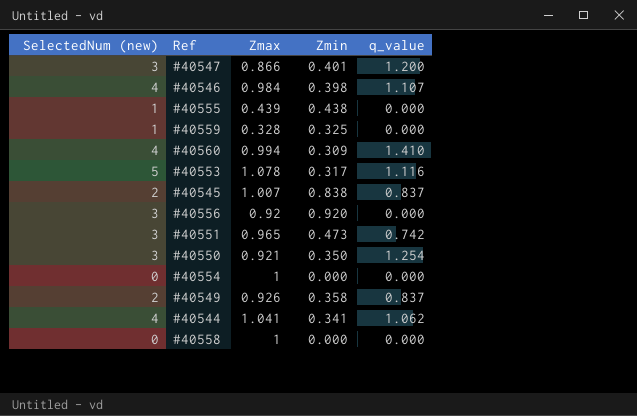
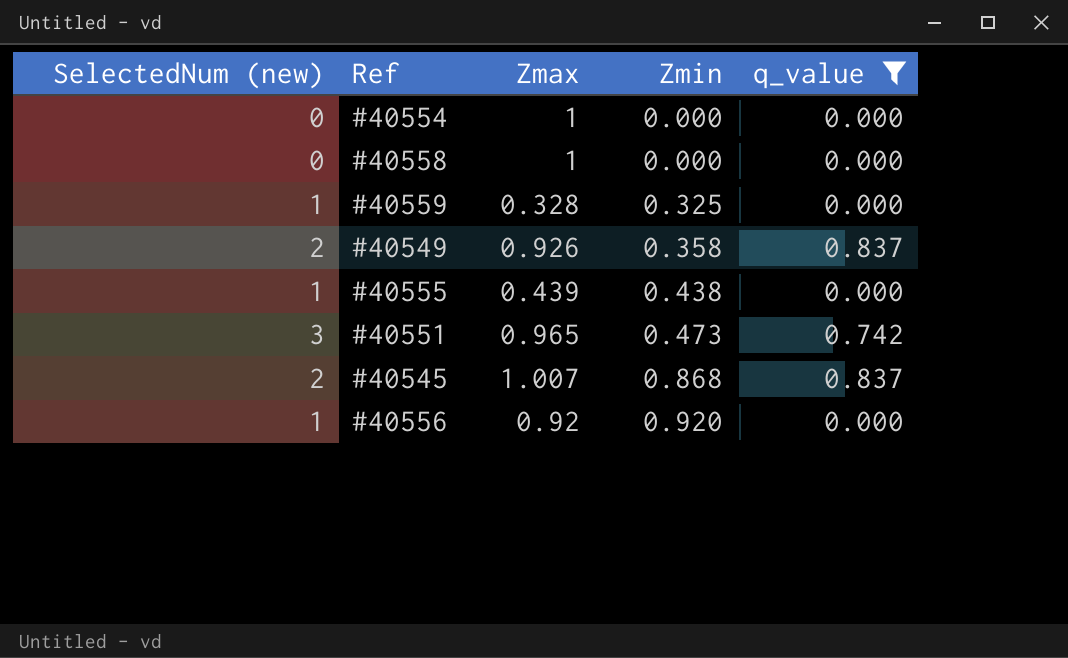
filter: none -> q_value <= 0.837
row order: none -> Zmin ascending
#40545 | Zmin: 0.838 -> 0.868
#40556 | SelectedNum (new): 3 -> 1

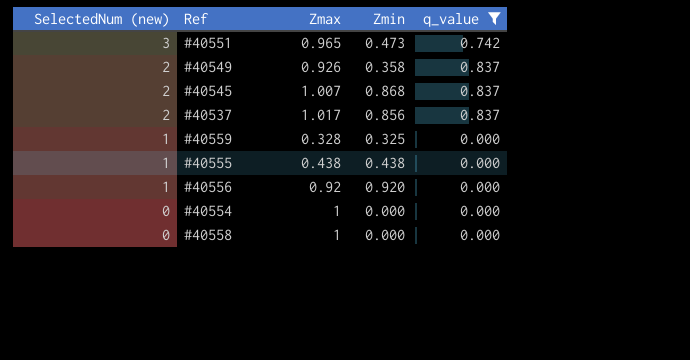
row order: Zmin ascending -> SelectedNum (new) descending
row #40537: none -> 2 | 1.017 | 0.856 | 0.837
#40555 | Zmax: 0.439 -> 0.438

